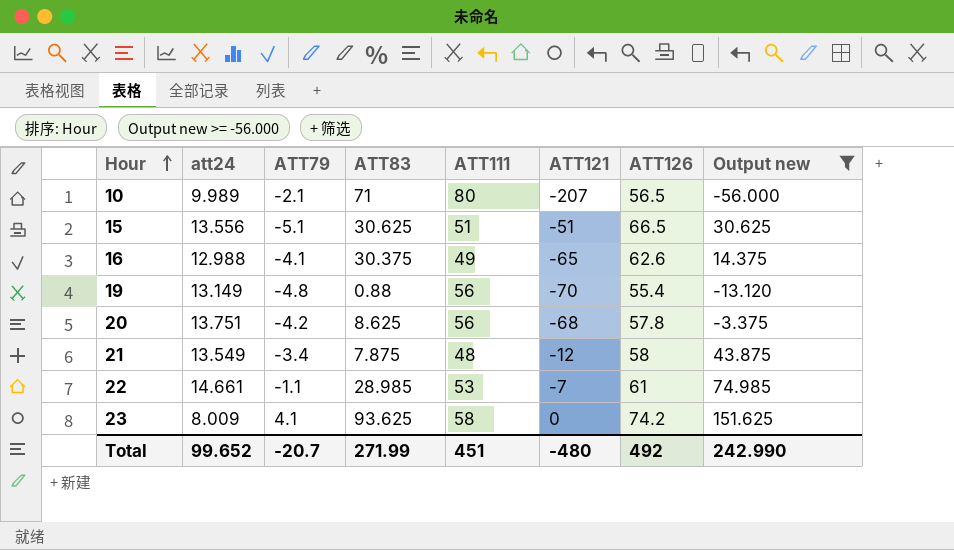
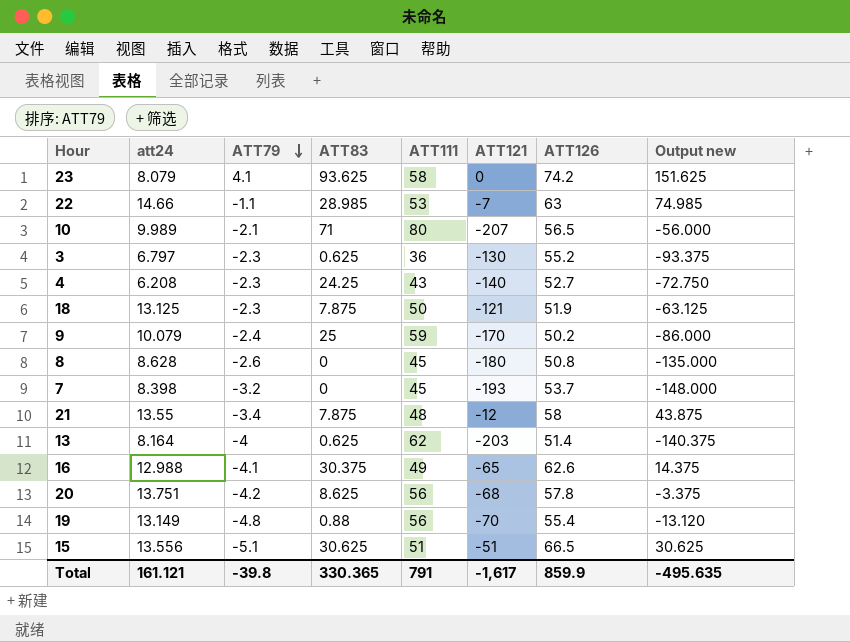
filter: Output new >= -56.000 -> none
row order: Hour ascending -> ATT79 descending
23 | att24: 8.009 -> 8.079
22 | att24: 14.661 -> 14.66
22 | ATT126: 61 -> 63
21 | att24: 13.549 -> 13.55
Total | att24: 99.652 -> 161.121
Total | ATT79: -20.7 -> -39.8
Total | ATT83: 271.99 -> 330.365
Total | ATT111: 451 -> 791
Total | ATT121: -480 -> -1,617
Total | ATT126: 492 -> 859.9
Total | Output new: 242.990 -> -495.635

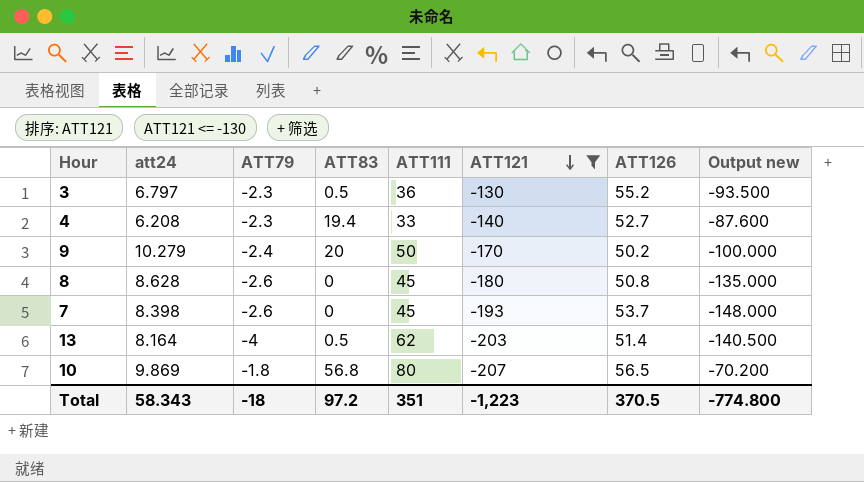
filter: none -> ATT121 <= -130
row order: ATT79 descending -> ATT121 descending
3 | ATT83: 0.625 -> 0.5
3 | Output new: -93.375 -> -93.500
4 | ATT83: 24.25 -> 19.4
4 | ATT111: 43 -> 33
4 | Output new: -72.750 -> -87.600
9 | att24: 10.079 -> 10.279
9 | ATT83: 25 -> 20
9 | ATT111: 59 -> 50
9 | Output new: -86.000 -> -100.000
7 | ATT79: -3.2 -> -2.6
13 | ATT83: 0.625 -> 0.5
13 | Output new: -140.375 -> -140.500
10 | att24: 9.989 -> 9.869
10 | ATT79: -2.1 -> -1.8
10 | ATT83: 71 -> 56.8
10 | Output new: -56.000 -> -70.200
Total | att24: 161.121 -> 58.343
Total | ATT79: -39.8 -> -18
Total | ATT83: 330.365 -> 97.2
Total | ATT111: 791 -> 351
Total | ATT121: -1,617 -> -1,223
Total | ATT126: 859.9 -> 370.5
Total | Output new: -495.635 -> -774.800

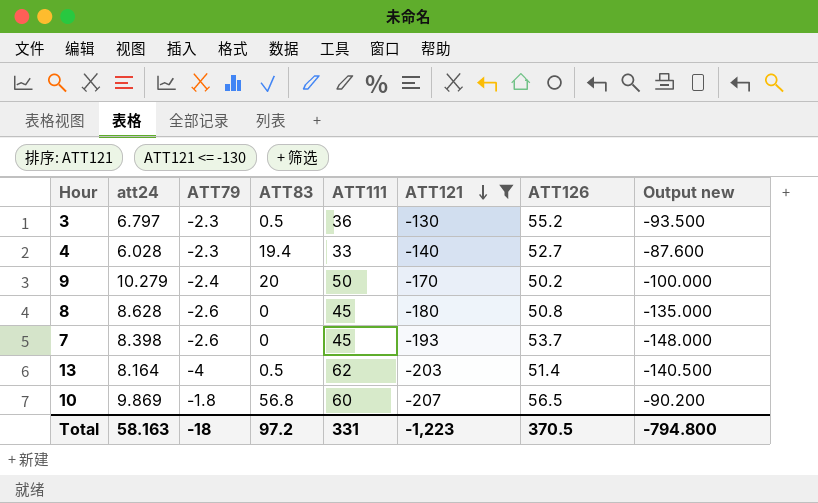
4 | att24: 6.208 -> 6.028
10 | ATT111: 80 -> 60
10 | Output new: -70.200 -> -90.200
Total | att24: 58.343 -> 58.163
Total | ATT111: 351 -> 331
Total | Output new: -774.800 -> -794.800

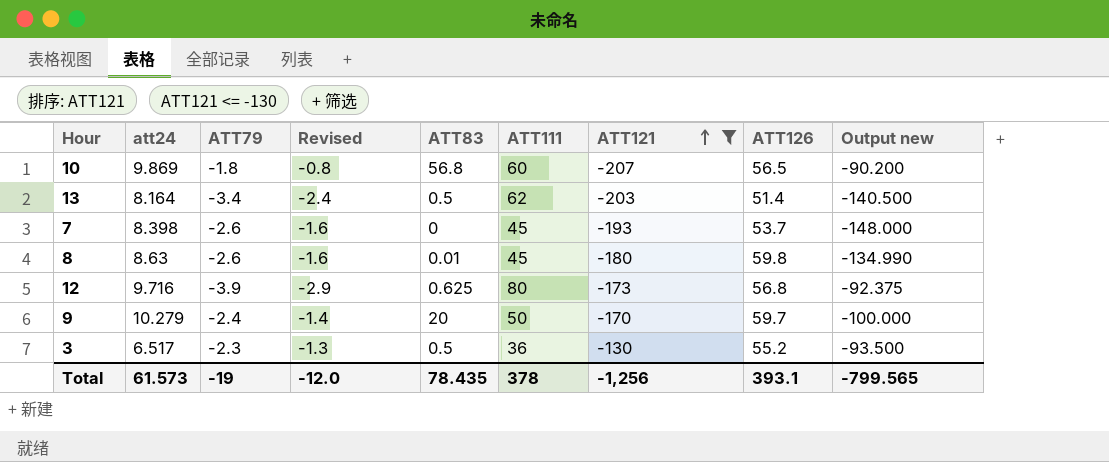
row order: ATT121 descending -> ATT121 ascending
column Revised | formula: none -> [ATT79] + 1
row 4: 6.028 | -2.3 | 19.4 | 33 | -140 | 52.7 | -87.600 -> none
13 | ATT79: -4 -> -3.4
8 | att24: 8.628 -> 8.63
8 | ATT83: 0 -> 0.01
8 | ATT126: 50.8 -> 59.8
8 | Output new: -135.000 -> -134.990
row 12: none -> 9.716 | -3.9 | -2.9 | 0.625 | 80 | -173 | 56.8 | -92.375
9 | ATT126: 50.2 -> 59.7
3 | att24: 6.797 -> 6.517
Total | att24: 58.163 -> 61.573
Total | ATT79: -18 -> -19
Total | ATT83: 97.2 -> 78.435
Total | ATT111: 331 -> 378
Total | ATT121: -1,223 -> -1,256
Total | ATT126: 370.5 -> 393.1
Total | Output new: -794.800 -> -799.565

